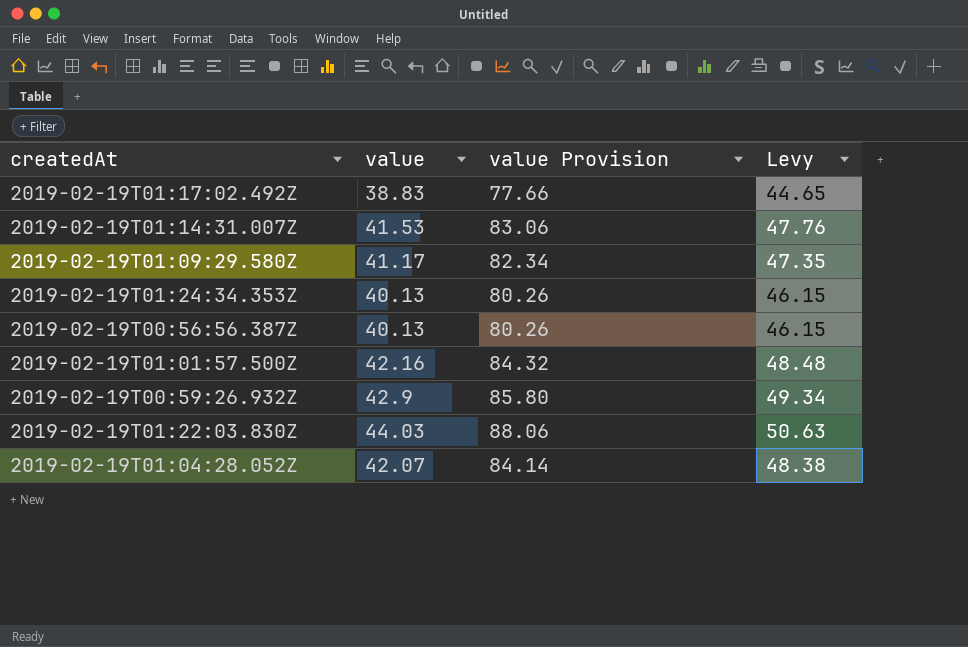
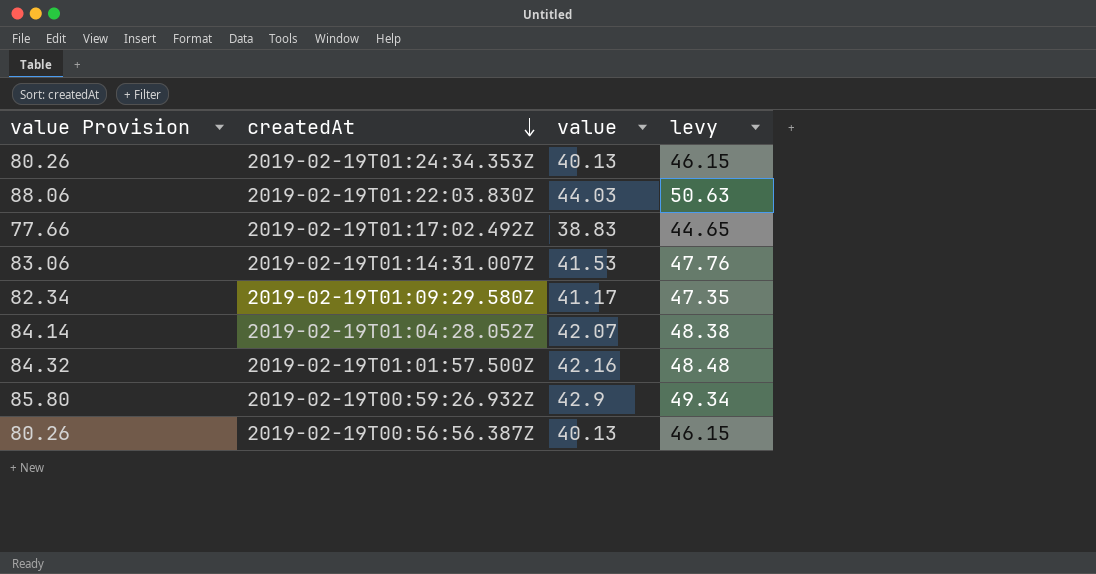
row order: none -> createdAt descending
column value Provision | position: 3 -> 1
column name: Levy -> levy

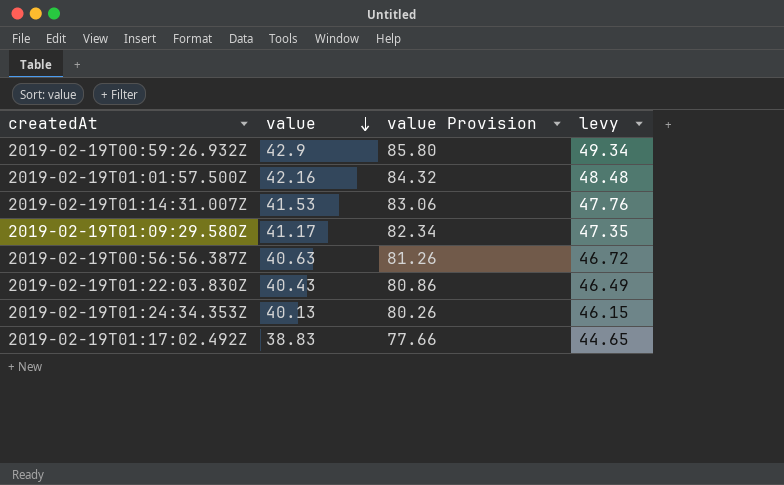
row order: createdAt descending -> value descending
column value Provision | position: 1 -> 3
row 2019-02-19T01:04:28.052Z: 84.14 | 42.07 | 48.38 -> none
2019-02-19T00:56:56.387Z | value: 40.13 -> 40.63
2019-02-19T00:56:56.387Z | value Provision: 80.26 -> 81.26
2019-02-19T00:56:56.387Z | levy: 46.15 -> 46.72
2019-02-19T01:22:03.830Z | value: 44.03 -> 40.43
2019-02-19T01:22:03.830Z | value Provision: 88.06 -> 80.86
2019-02-19T01:22:03.830Z | levy: 50.63 -> 46.49

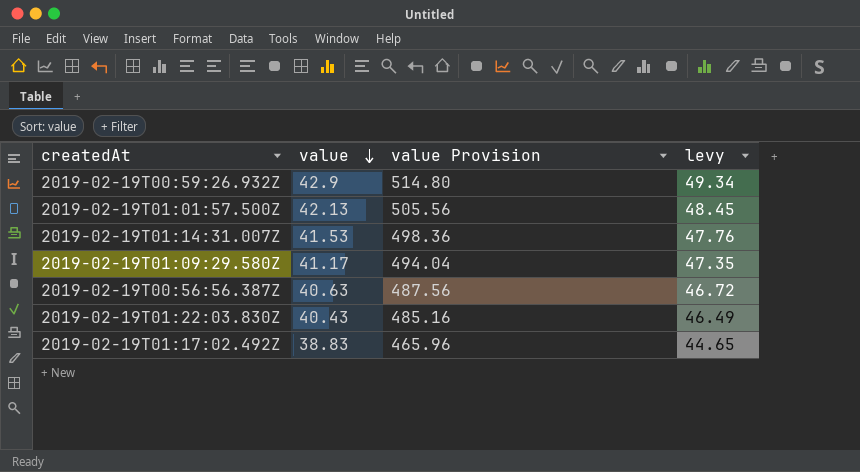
column value Provision | formula: [value] * 2 -> [value] * 12
row 2019-02-19T01:24:34.353Z: 40.13 | 80.26 | 46.15 -> none
2019-02-19T01:01:57.500Z | value: 42.16 -> 42.13
2019-02-19T01:01:57.500Z | levy: 48.48 -> 48.45

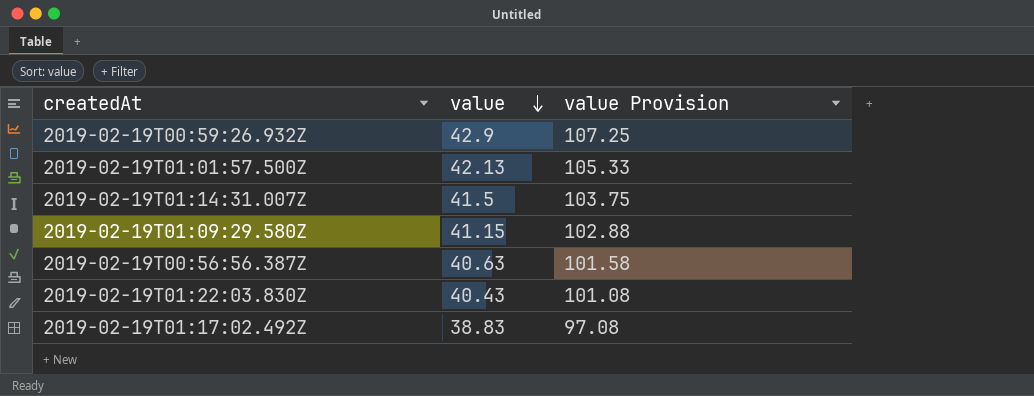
column levy | formula: [value] * 1.15 -> none
column value Provision | formula: [value] * 12 -> [value] * 2.5
2019-02-19T01:14:31.007Z | value: 41.53 -> 41.5
2019-02-19T01:09:29.580Z | value: 41.17 -> 41.15

